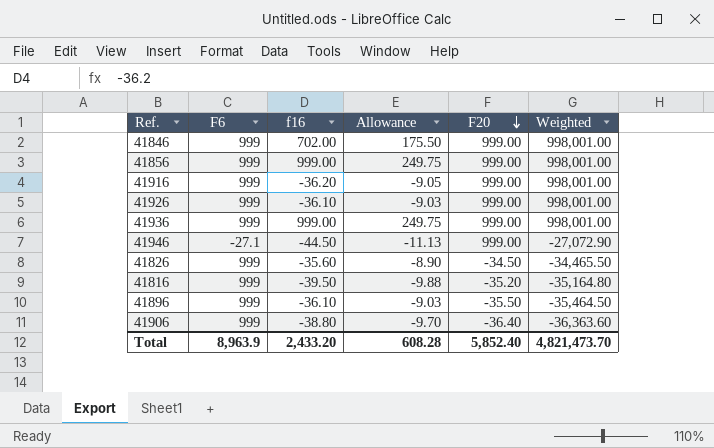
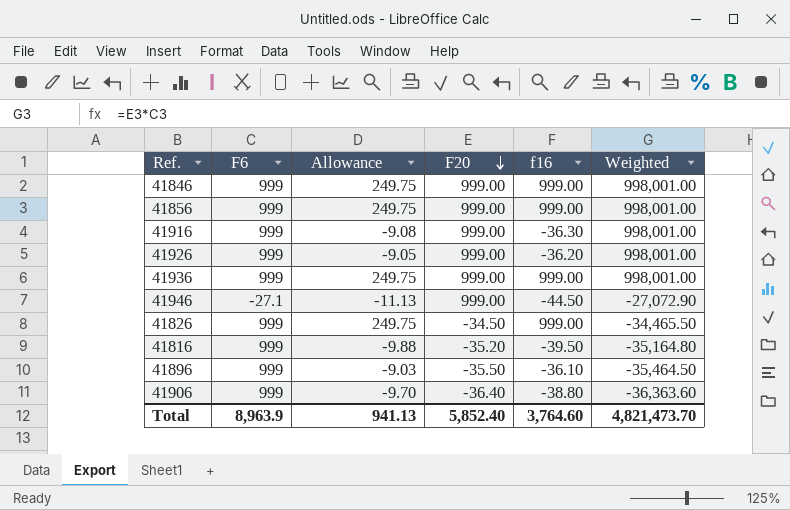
column f16 | position: 3 -> 5
41846 | Allowance: 175.50 -> 249.75
41846 | f16: 702.00 -> 999.00
41916 | Allowance: -9.05 -> -9.08
41916 | f16: -36.20 -> -36.30
41926 | Allowance: -9.03 -> -9.05
41926 | f16: -36.10 -> -36.20
41826 | Allowance: -8.90 -> 249.75
41826 | f16: -35.60 -> 999.00
Total | Allowance: 608.28 -> 941.13
Total | f16: 2,433.20 -> 3,764.60

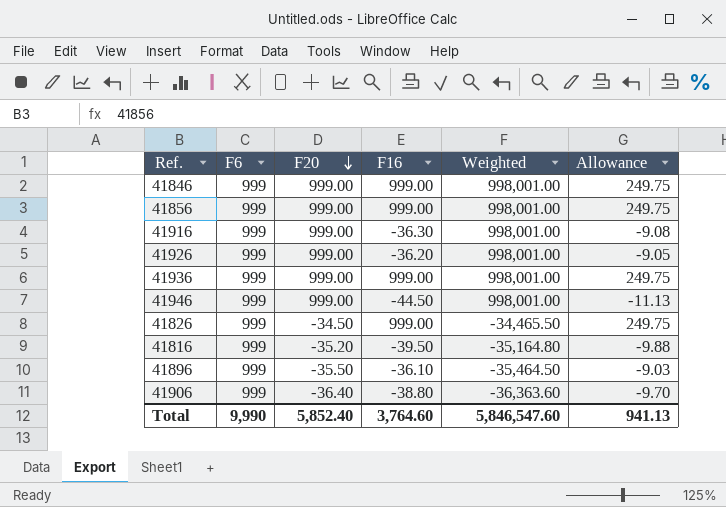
column name: f16 -> F16
column Allowance | position: 3 -> 6
41946 | F6: -27.1 -> 999
41946 | Weighted: -27,072.90 -> 998,001.00
Total | F6: 8,963.9 -> 9,990
Total | Weighted: 4,821,473.70 -> 5,846,547.60

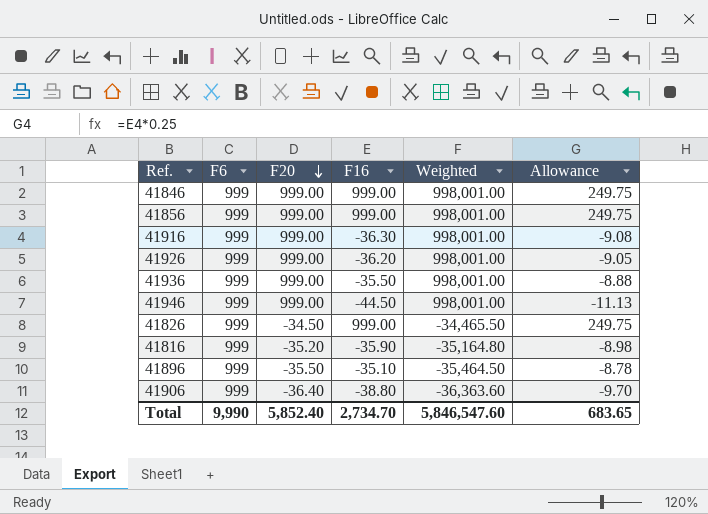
41936 | F16: 999.00 -> -35.50
41936 | Allowance: 249.75 -> -8.88
41816 | F16: -39.50 -> -35.90
41816 | Allowance: -9.88 -> -8.98
41896 | F16: -36.10 -> -35.10
41896 | Allowance: -9.03 -> -8.78
Total | F16: 3,764.60 -> 2,734.70
Total | Allowance: 941.13 -> 683.65

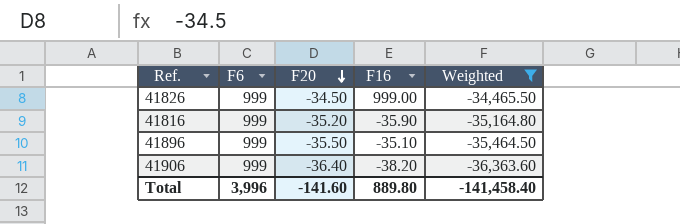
filter: none -> Weighted != 998,001.00
column Allowance | formula: [F16] * 0.25 -> none
41906 | F16: -38.80 -> -38.20
Total | F6: 9,990 -> 3,996
Total | F20: 5,852.40 -> -141.60
Total | F16: 2,734.70 -> 889.80
Total | Weighted: 5,846,547.60 -> -141,458.40

